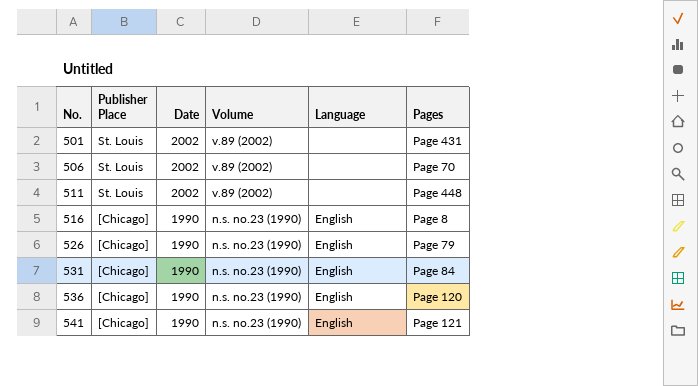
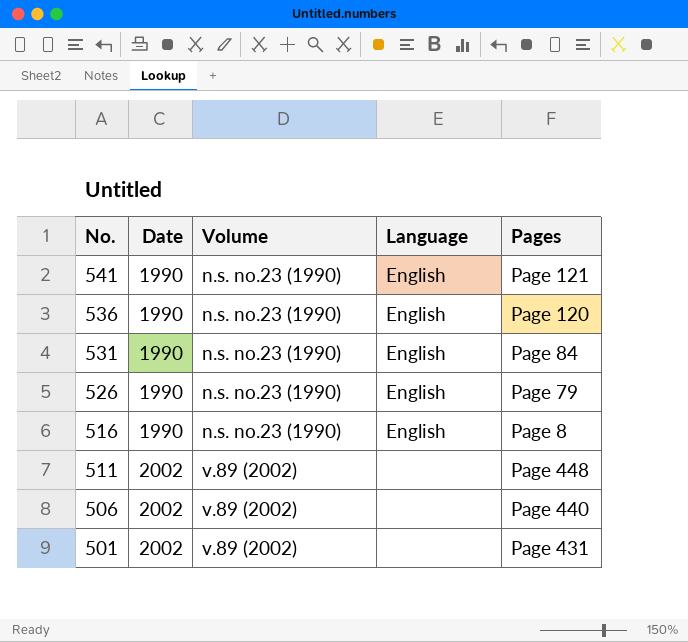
row order: No. ascending -> No. descending
column Publisher Place | position: 2 -> none
506 | Pages: Page 70 -> Page 440

